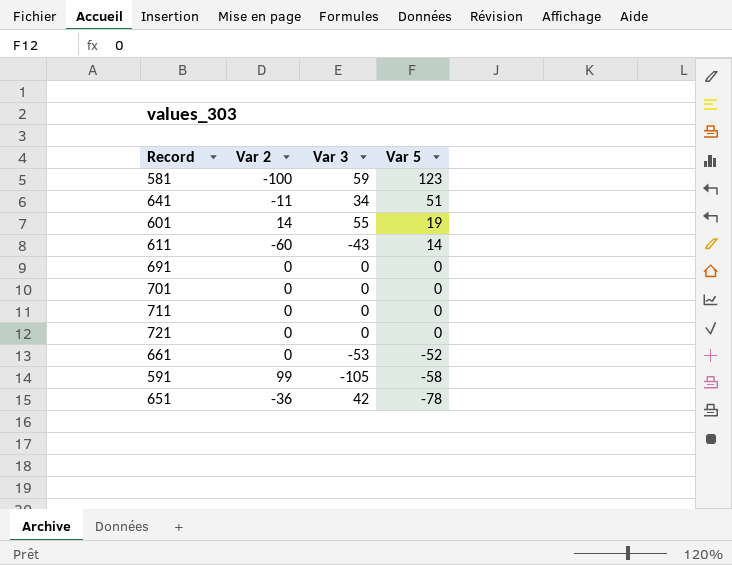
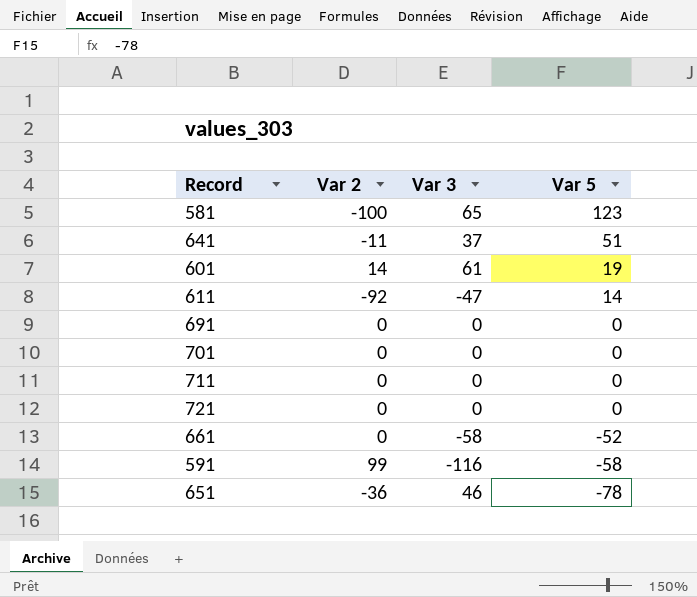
581 | Var 3: 59 -> 65
641 | Var 3: 34 -> 37
601 | Var 3: 55 -> 61
611 | Var 2: -60 -> -92
611 | Var 3: -43 -> -47
661 | Var 3: -53 -> -58
591 | Var 3: -105 -> -116
651 | Var 3: 42 -> 46

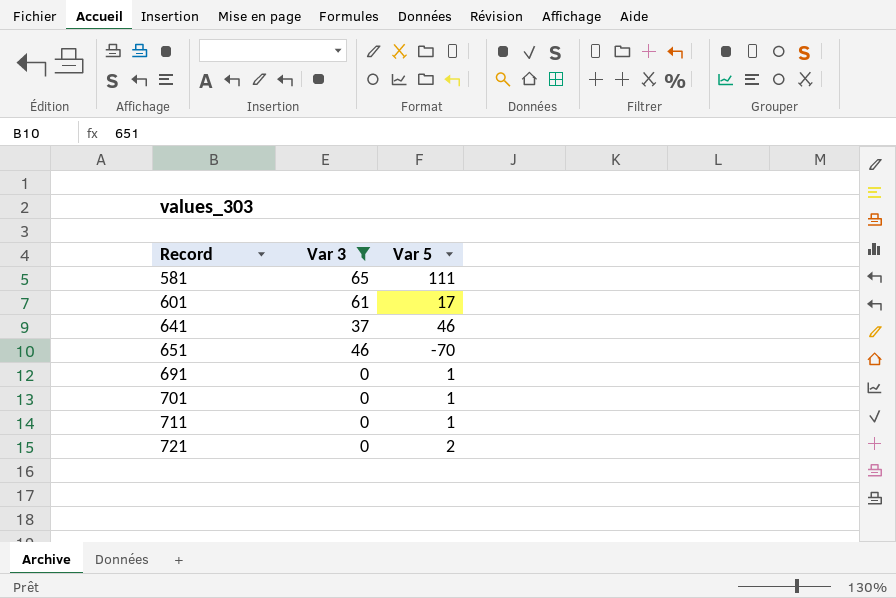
filter: none -> Var 3 >= 0
row order: Var 5 descending -> Record ascending
column Var 2 | position: 2 -> none
581 | Var 5: 123 -> 111
601 | Var 5: 19 -> 17
641 | Var 5: 51 -> 46
651 | Var 5: -78 -> -70
691 | Var 5: 0 -> 1
701 | Var 5: 0 -> 1
711 | Var 5: 0 -> 1
721 | Var 5: 0 -> 2

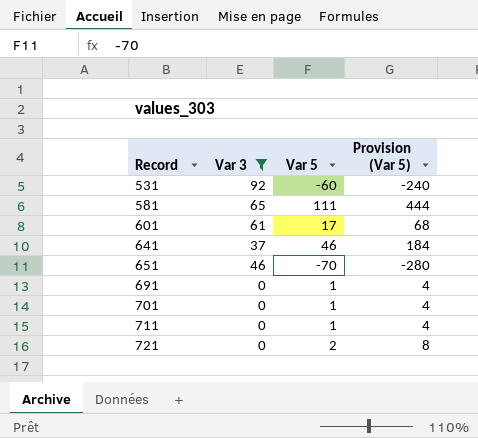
column Provision (Var 5) | formula: none -> [Var 5] * 4
row 531: none -> 92 | -60 | -240

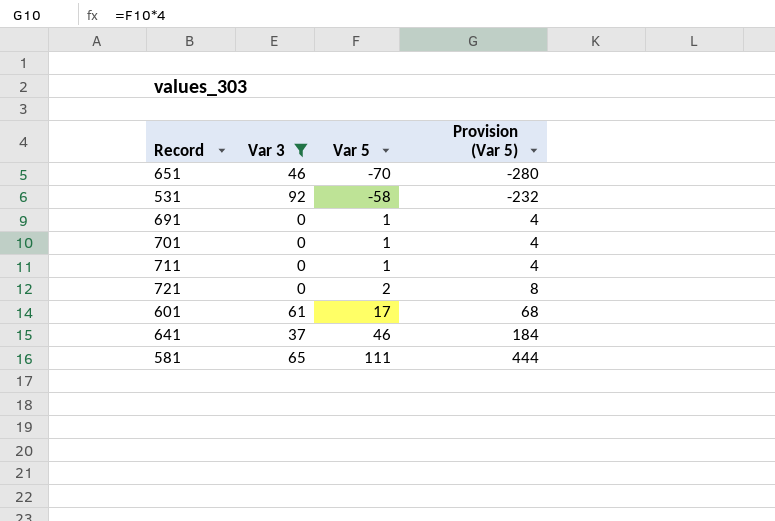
row order: Record ascending -> Var 5 ascending
531 | Var 5: -60 -> -58
531 | Provision (Var 5): -240 -> -232

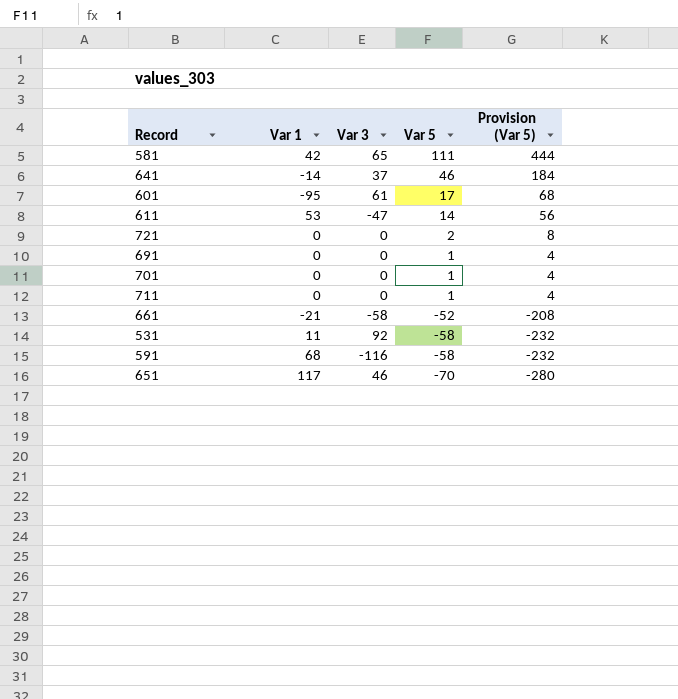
filter: Var 3 >= 0 -> none
row order: Var 5 ascending -> Var 5 descending
column Var 1 | position: none -> 2

